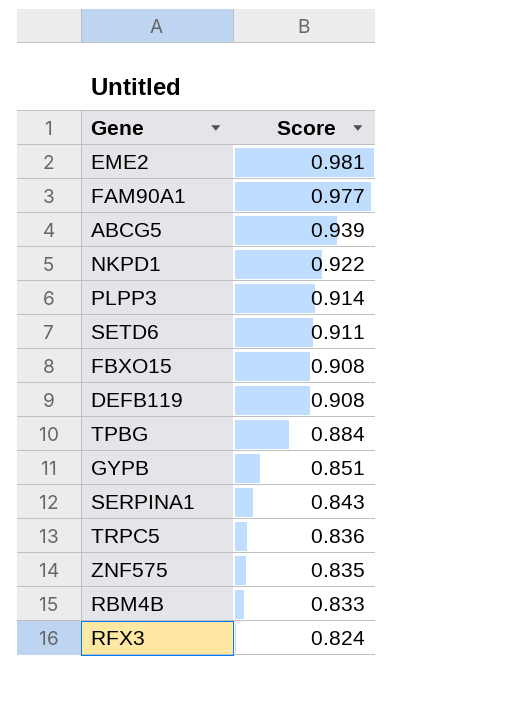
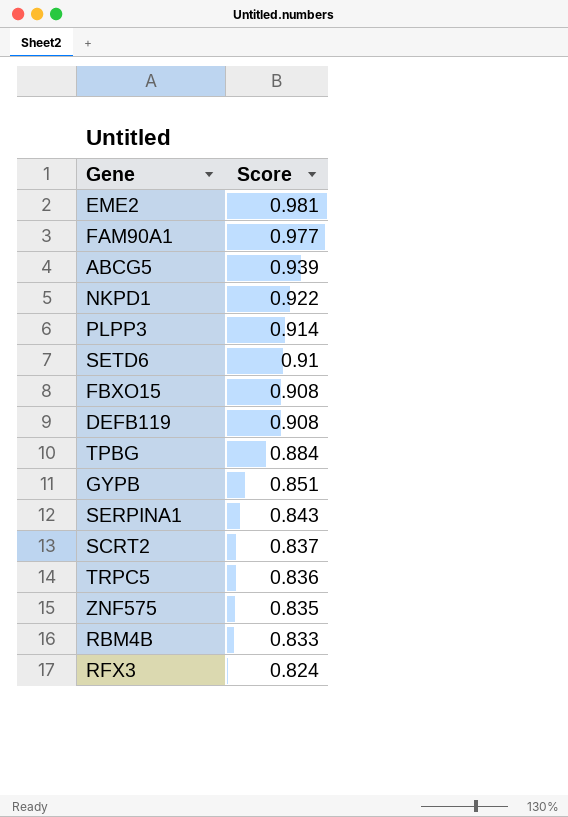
SETD6 | Score: 0.911 -> 0.91
row SCRT2: none -> 0.837

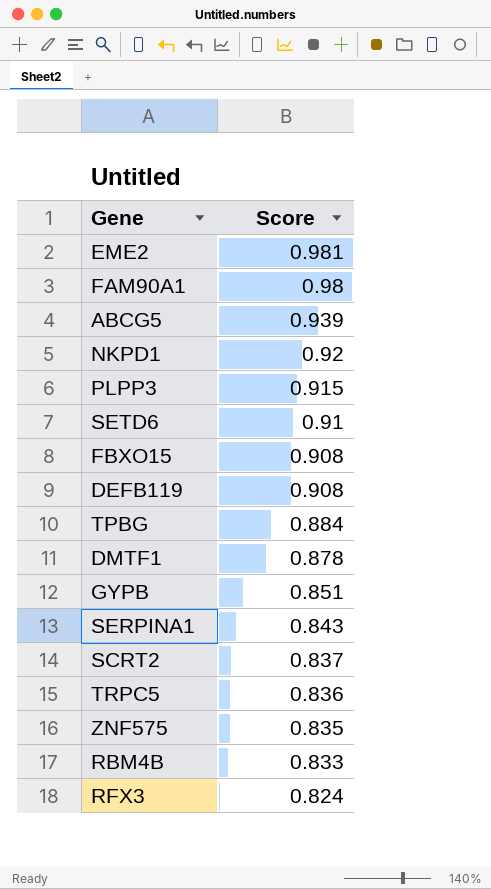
FAM90A1 | Score: 0.977 -> 0.98
NKPD1 | Score: 0.922 -> 0.92
PLPP3 | Score: 0.914 -> 0.915
row DMTF1: none -> 0.878

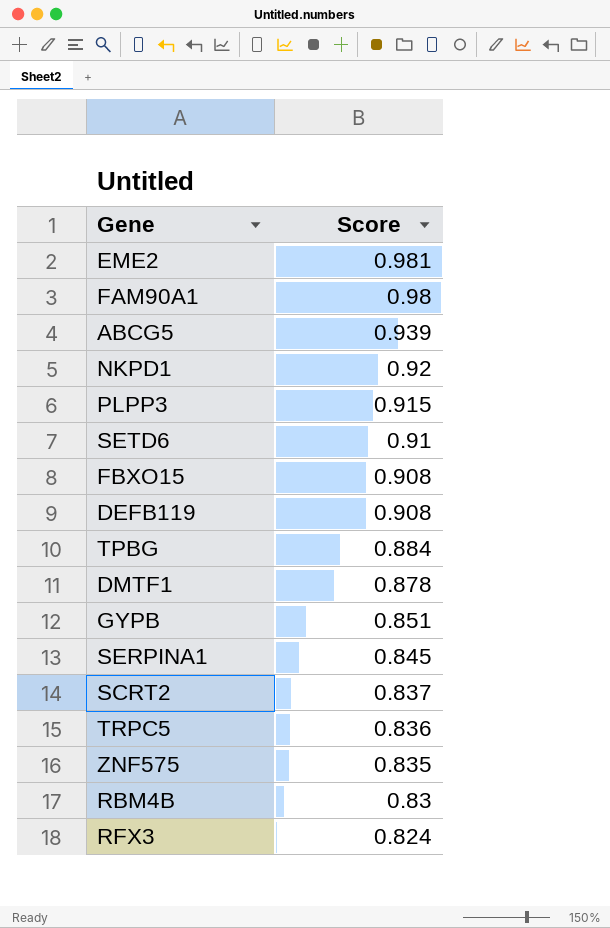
SERPINA1 | Score: 0.843 -> 0.845
RBM4B | Score: 0.833 -> 0.83

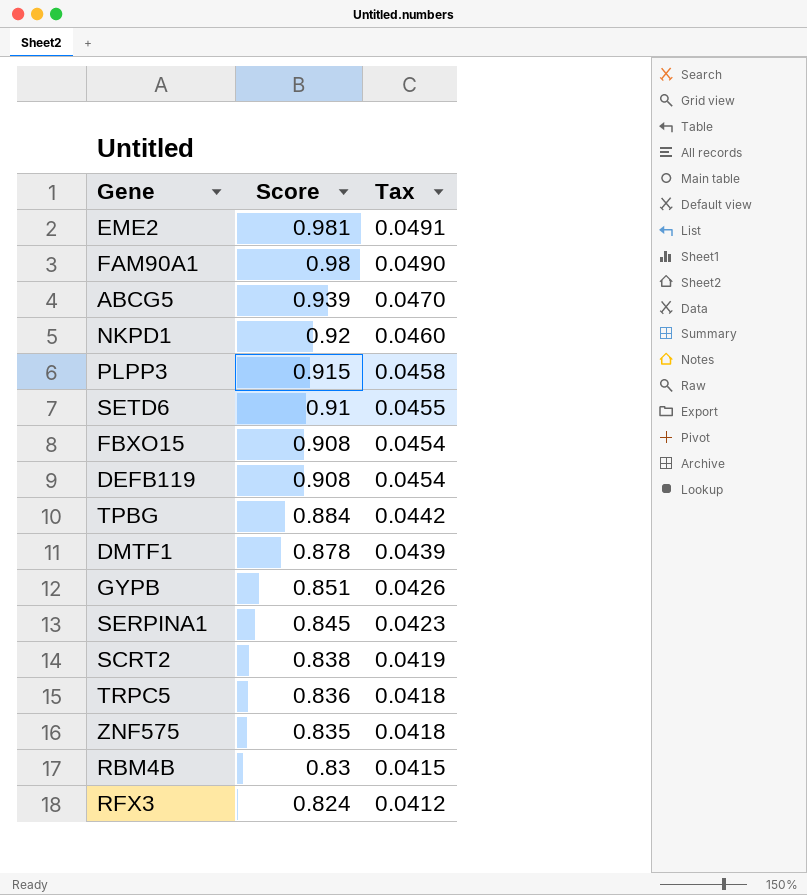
column Tax | formula: none -> [Score] * 0.05
SCRT2 | Score: 0.837 -> 0.838

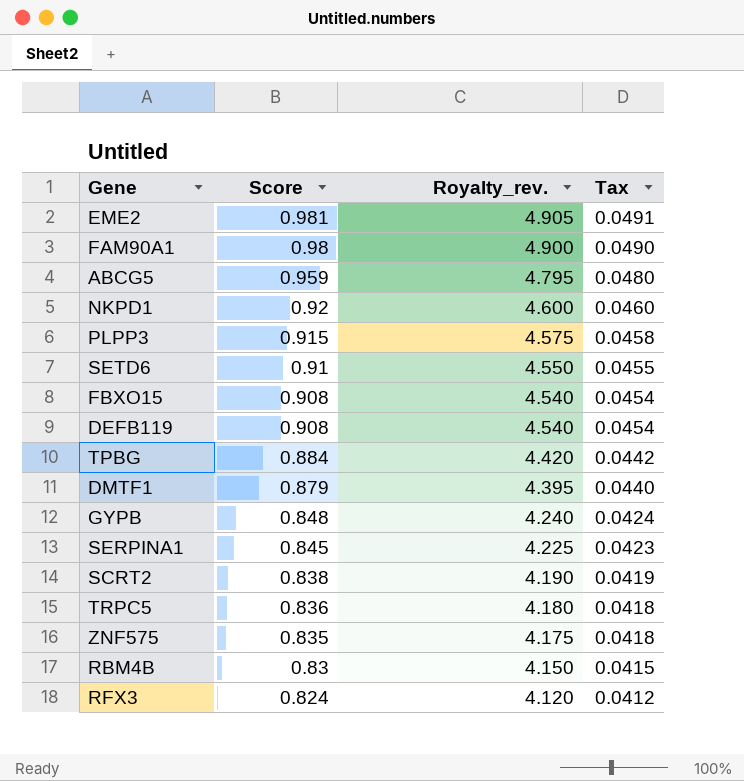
column Royalty_rev. | formula: none -> [Score] * 5
ABCG5 | Score: 0.939 -> 0.959
ABCG5 | Tax: 0.0470 -> 0.0480
DMTF1 | Score: 0.878 -> 0.879
DMTF1 | Tax: 0.0439 -> 0.0440
GYPB | Score: 0.851 -> 0.848
GYPB | Tax: 0.0426 -> 0.0424

